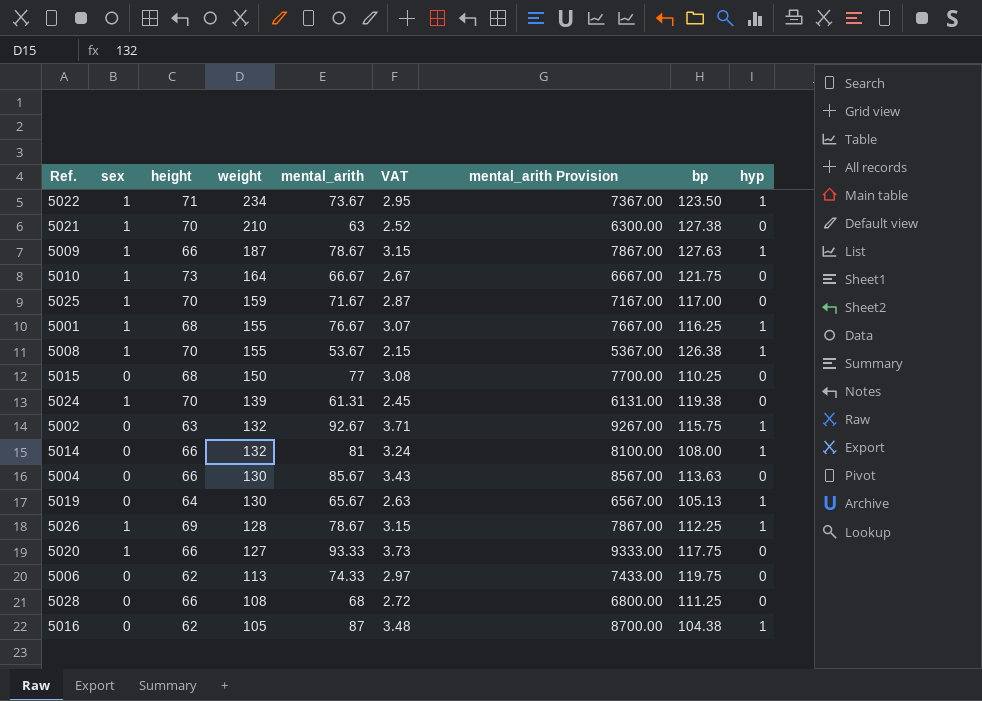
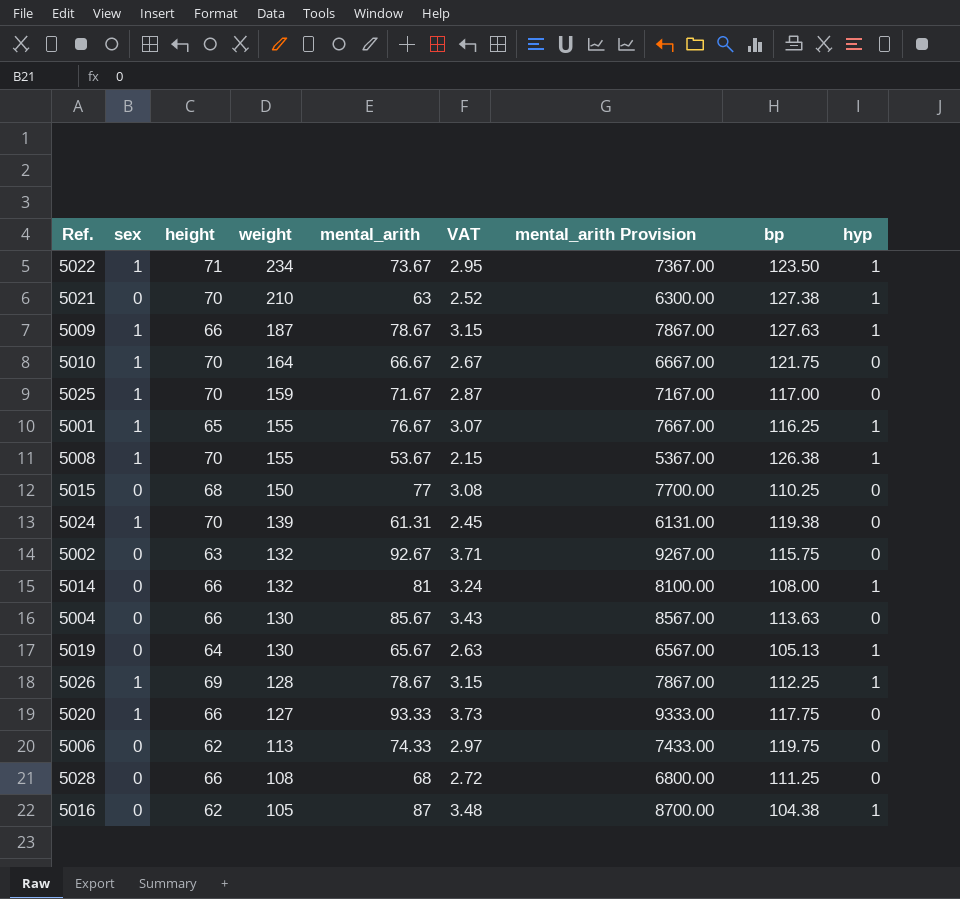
5021 | sex: 1 -> 0
5021 | hyp: 0 -> 1
5010 | height: 73 -> 70
5001 | height: 68 -> 65
5002 | hyp: 1 -> 0

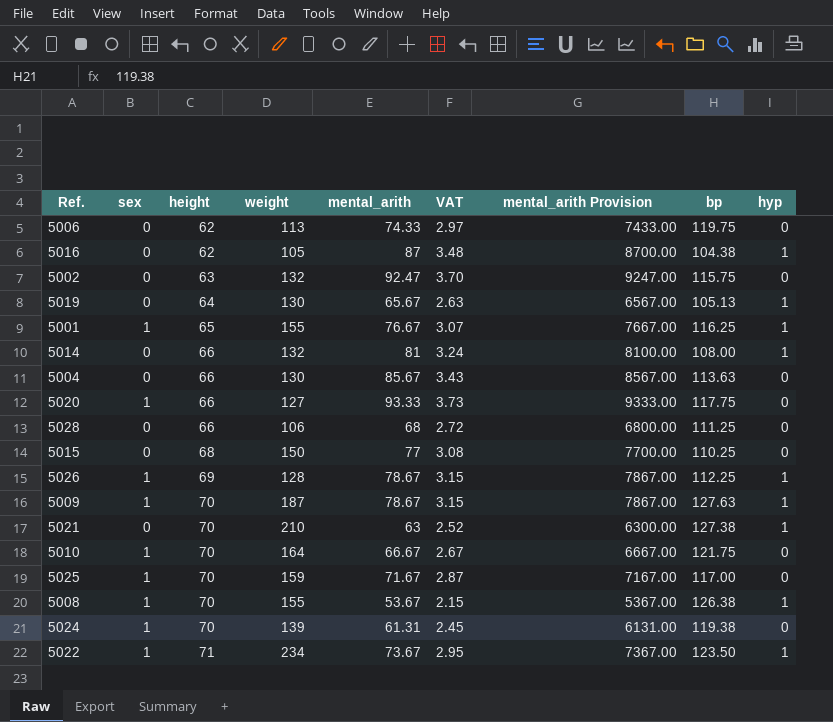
row order: weight descending -> height ascending
5002 | mental_arith: 92.67 -> 92.47
5002 | VAT: 3.71 -> 3.70
5002 | mental_arith Provision: 9267.00 -> 9247.00
5028 | weight: 108 -> 106
5009 | height: 66 -> 70

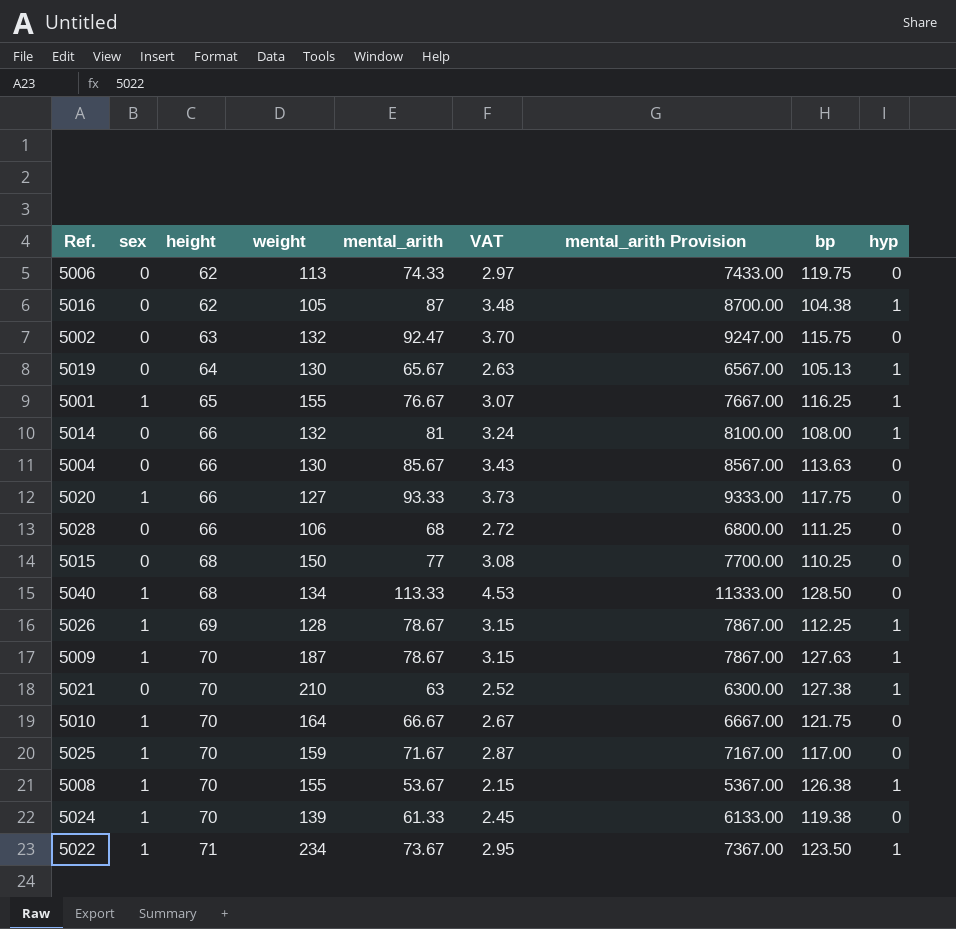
row 5040: none -> 1 | 68 | 134 | 113.33 | 4.53 | 11333.00 | 128.50 | 0
5024 | mental_arith: 61.31 -> 61.33
5024 | mental_arith Provision: 6131.00 -> 6133.00

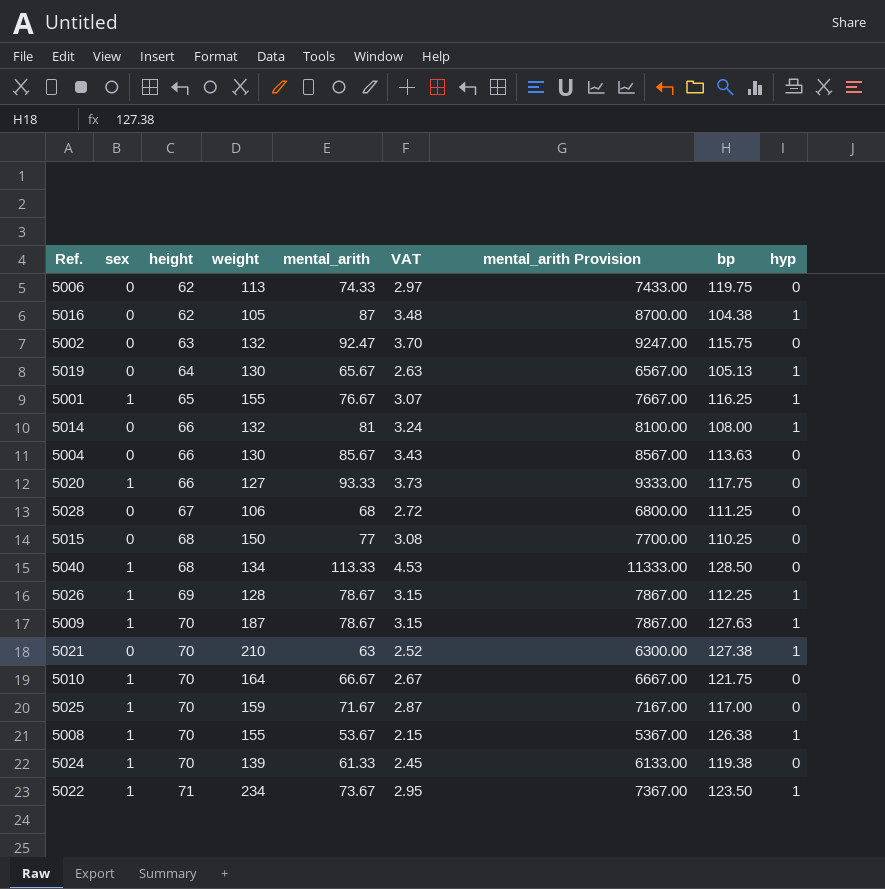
5028 | height: 66 -> 67

